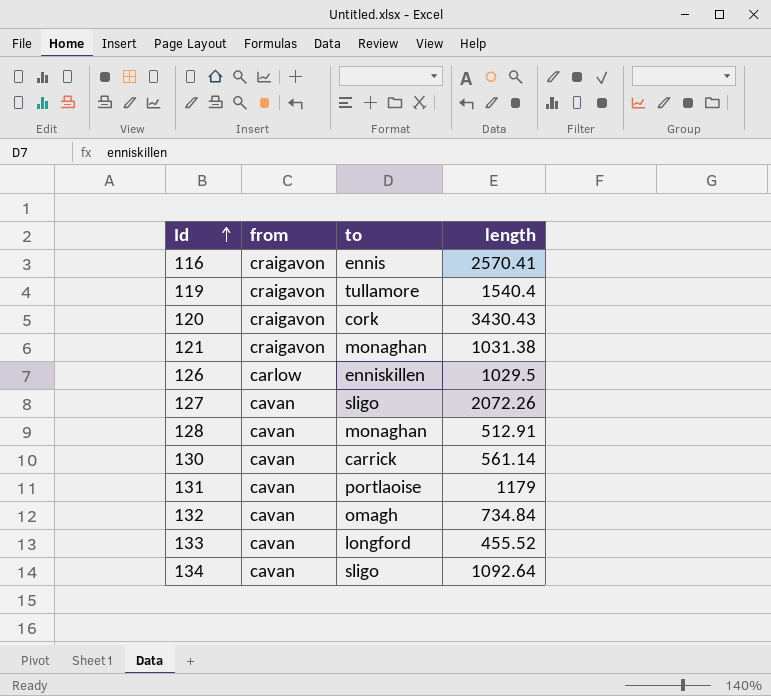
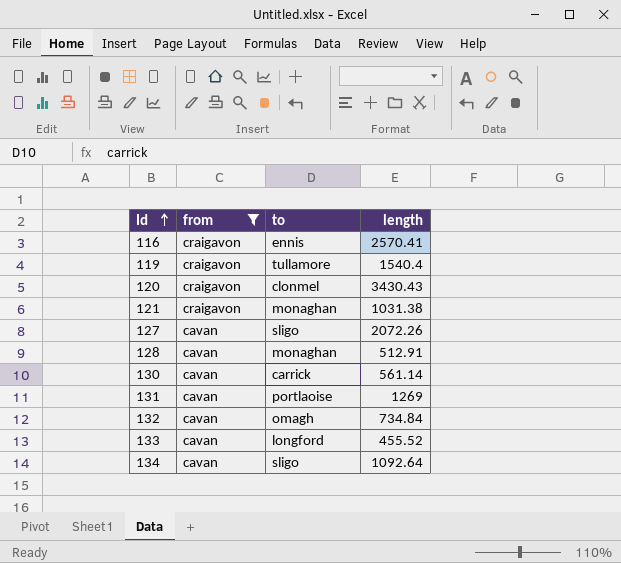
filter: none -> from != carlow
120 | to: cork -> clonmel
131 | length: 1179 -> 1269

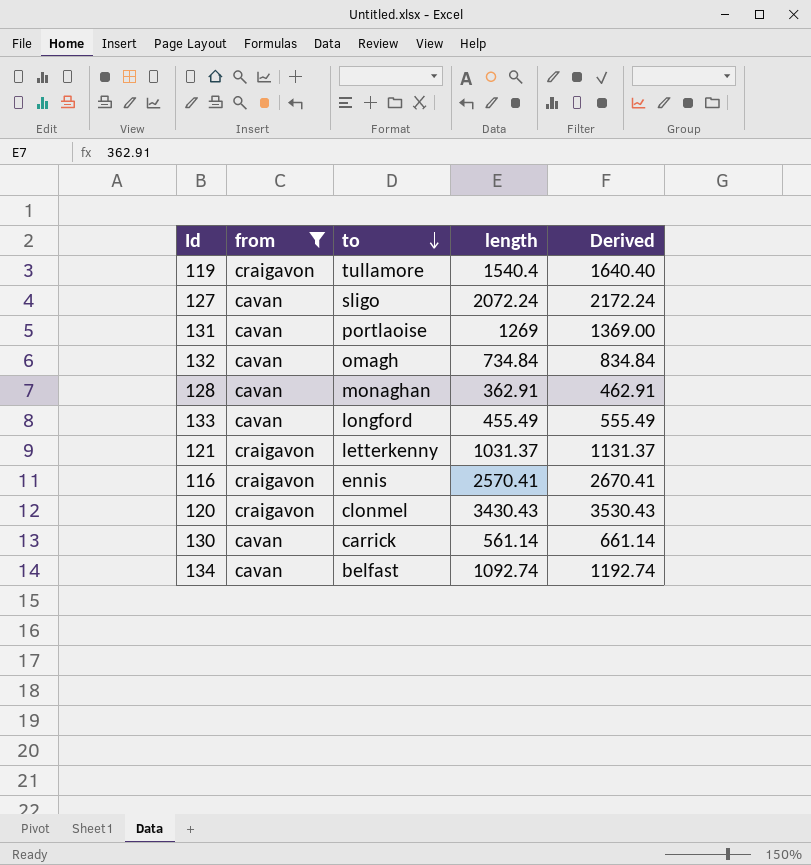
row order: Id ascending -> to descending
column Derived | formula: none -> [length] + 100
127 | length: 2072.26 -> 2072.24
128 | length: 512.91 -> 362.91
133 | length: 455.52 -> 455.49
121 | to: monaghan -> letterkenny
121 | length: 1031.38 -> 1031.37
134 | to: sligo -> belfast
134 | length: 1092.64 -> 1092.74

